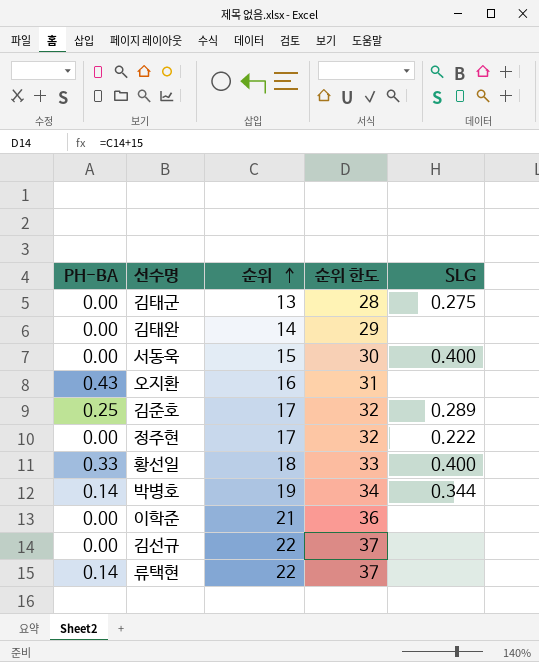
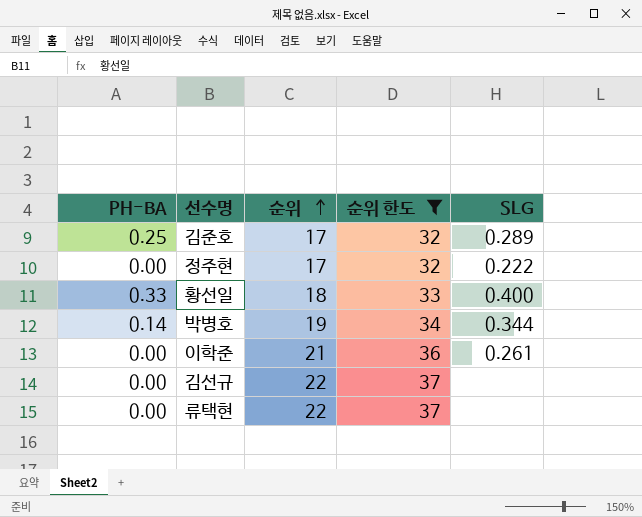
filter: none -> 순위 한도 >= 32
이학준 | SLG: none -> 0.261
류택현 | PH-BA: 0.14 -> 0.00

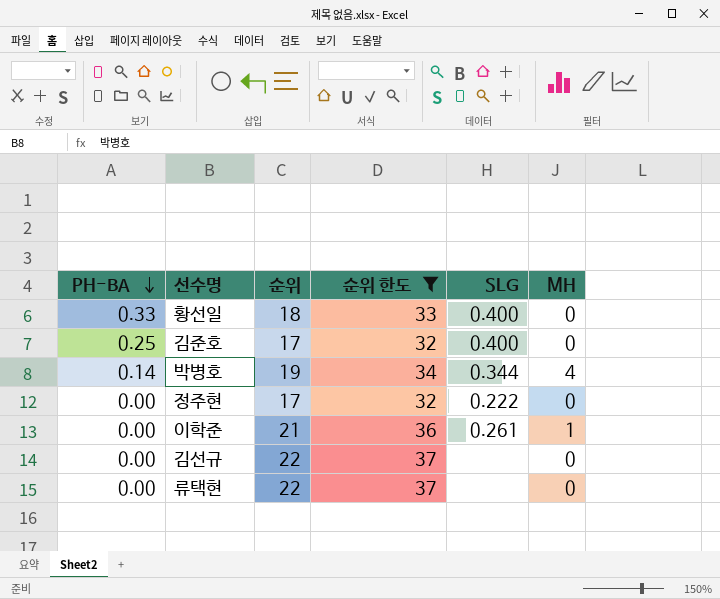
row order: 순위 ascending -> PH-BA descending
column MH | position: none -> 6
김준호 | SLG: 0.289 -> 0.400

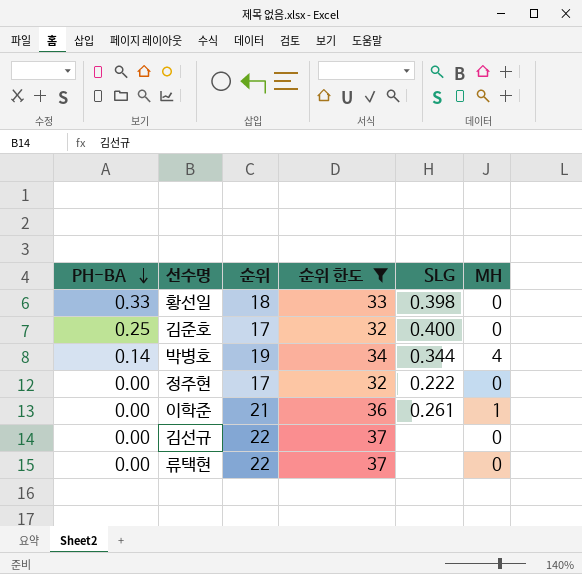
황선일 | SLG: 0.400 -> 0.398

